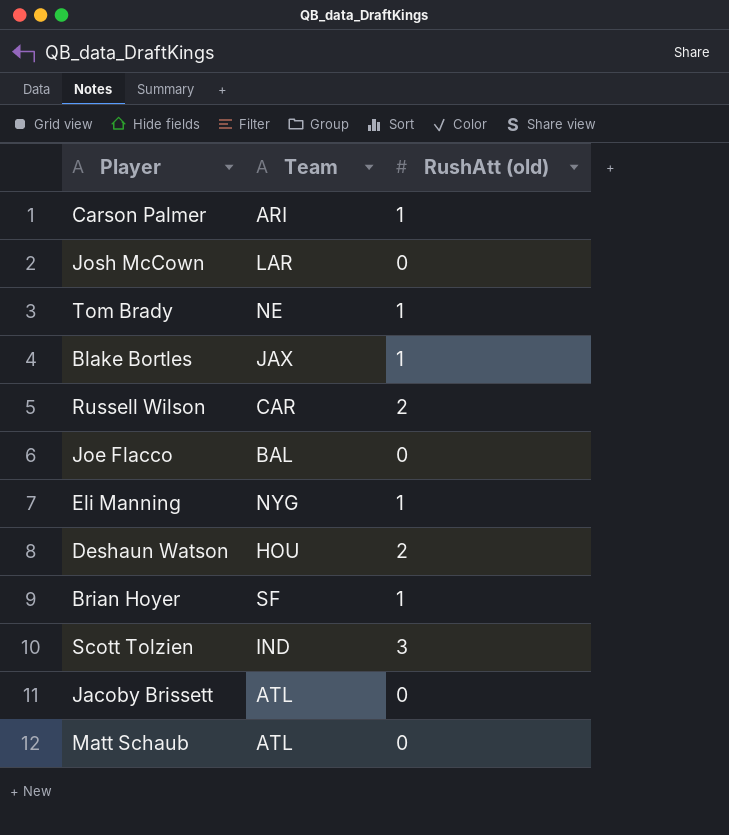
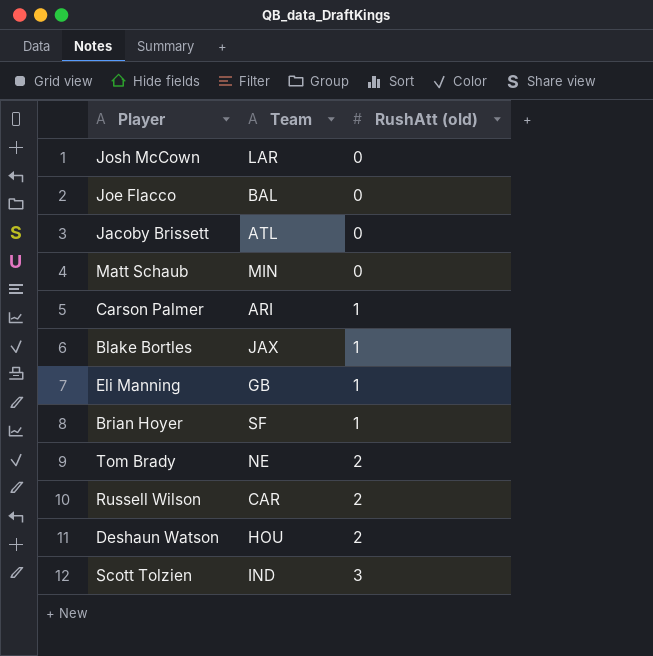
row order: none -> RushAtt (old) ascending
Matt Schaub | Team: ATL -> MIN
Eli Manning | Team: NYG -> GB
Tom Brady | RushAtt (old): 1 -> 2

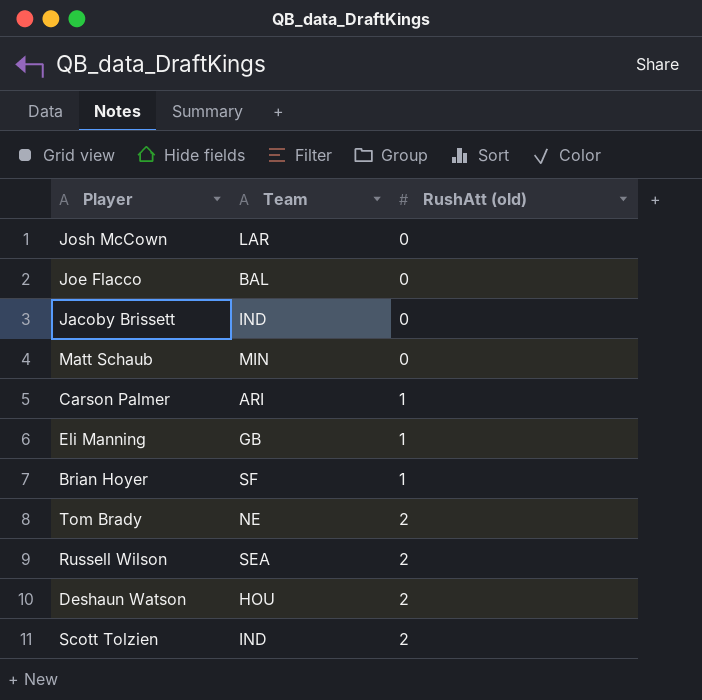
row Blake Bortles: JAX | 1 -> none
Jacoby Brissett | Team: ATL -> IND
Russell Wilson | Team: CAR -> SEA
Scott Tolzien | RushAtt (old): 3 -> 2

